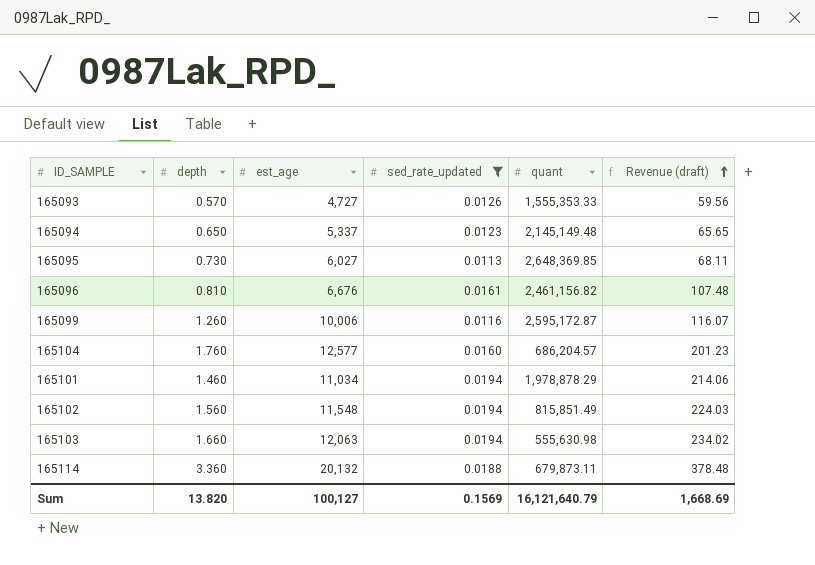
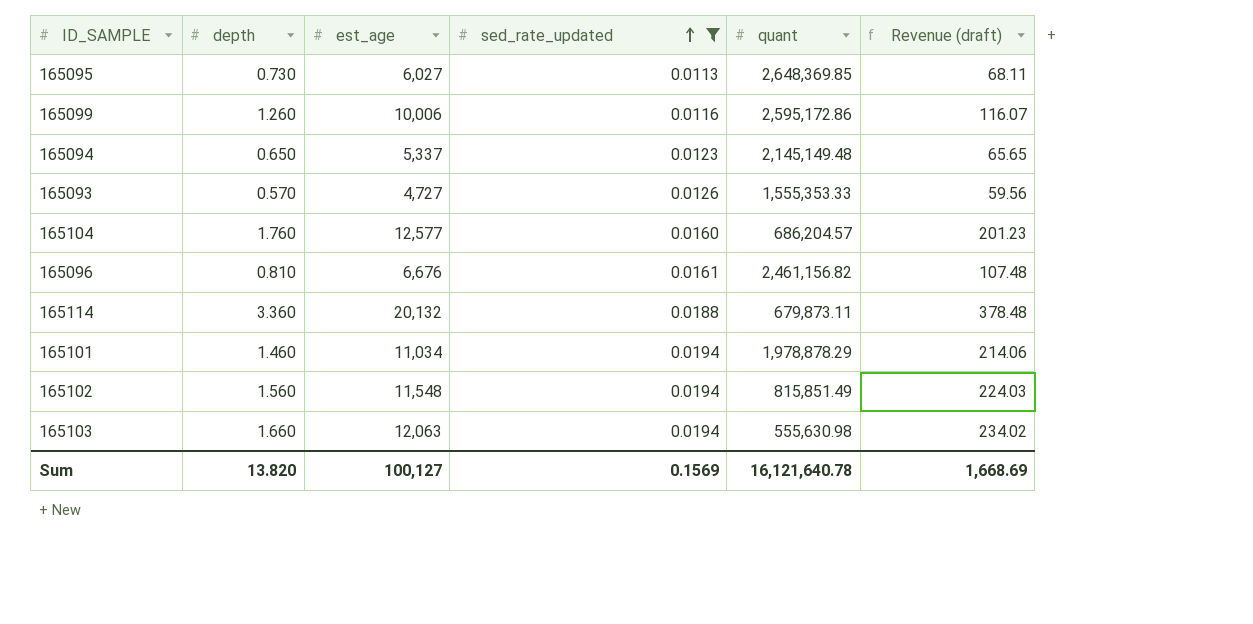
row order: Revenue (draft) ascending -> sed_rate_updated ascending
165099 | quant: 2,595,172.87 -> 2,595,172.86
Sum | quant: 16,121,640.79 -> 16,121,640.78

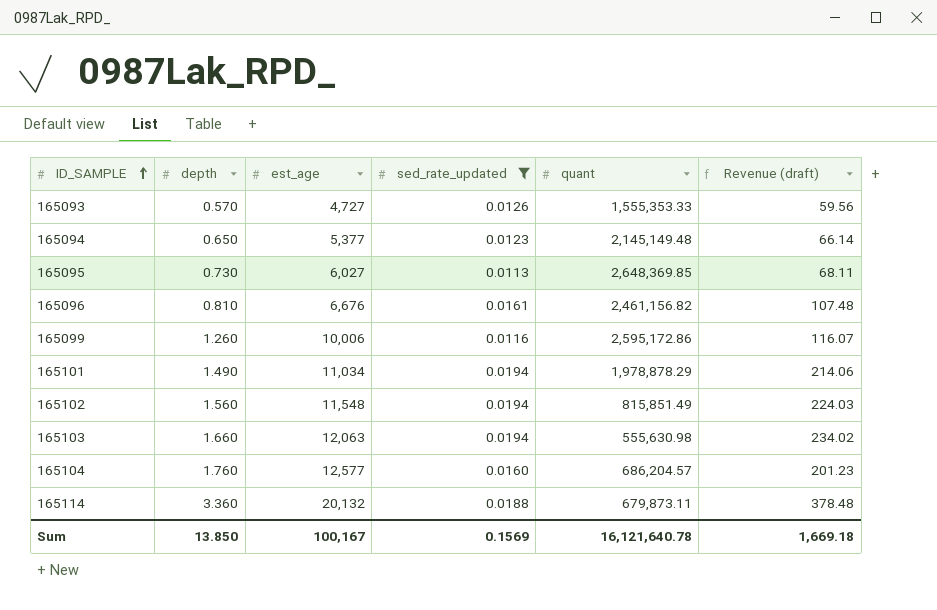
row order: sed_rate_updated ascending -> ID_SAMPLE ascending
165094 | est_age: 5,337 -> 5,377
165094 | Revenue (draft): 65.65 -> 66.14
165101 | depth: 1.460 -> 1.490
Sum | depth: 13.820 -> 13.850
Sum | est_age: 100,127 -> 100,167
Sum | Revenue (draft): 1,668.69 -> 1,669.18

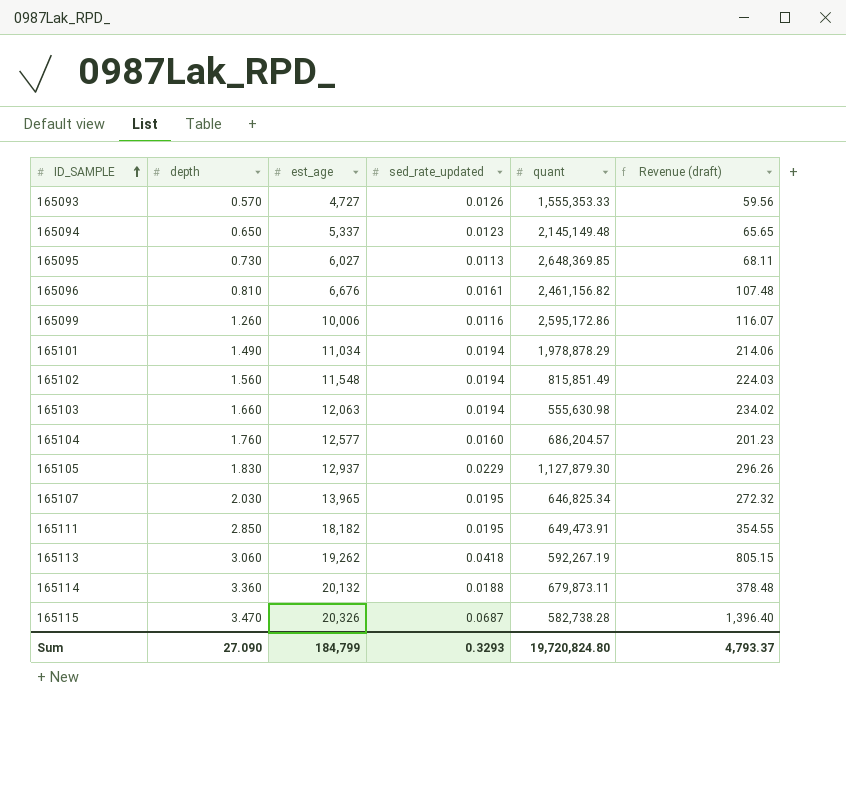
filter: sed_rate_updated <= 0.0194 -> none
165094 | est_age: 5,377 -> 5,337
165094 | Revenue (draft): 66.14 -> 65.65
Sum | depth: 13.850 -> 27.090
Sum | est_age: 100,167 -> 184,799
Sum | sed_rate_updated: 0.1569 -> 0.3293
Sum | quant: 16,121,640.78 -> 19,720,824.80
Sum | Revenue (draft): 1,669.18 -> 4,793.37

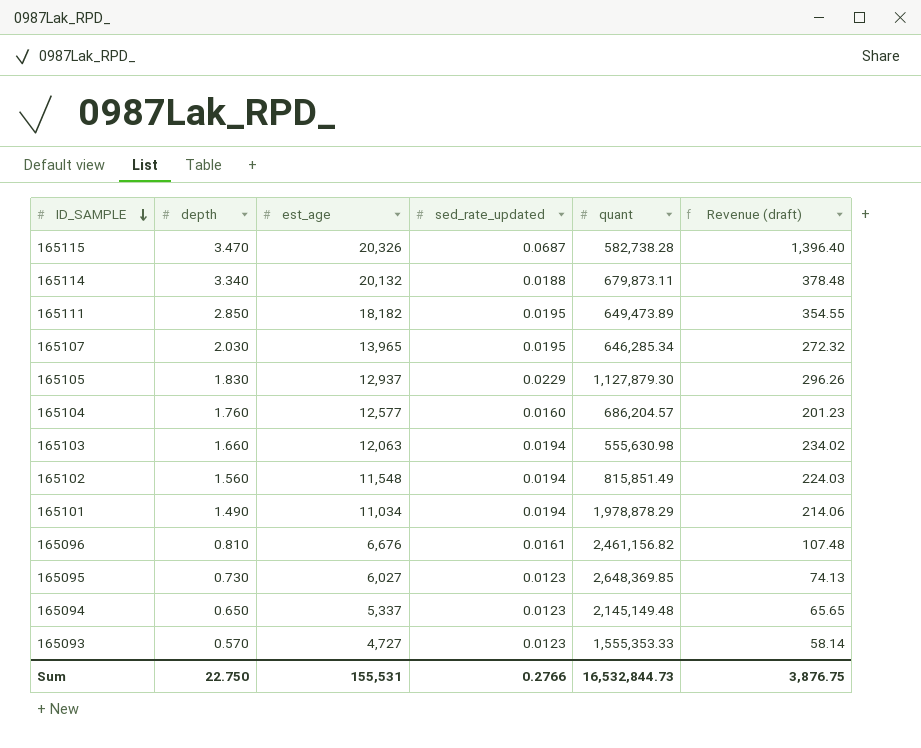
row order: ID_SAMPLE ascending -> ID_SAMPLE descending
row 165099: 1.260 | 10,006 | 0.0116 | 2,595,172.86 | 116.07 -> none
row 165113: 3.060 | 19,262 | 0.0418 | 592,267.19 | 805.15 -> none
165114 | depth: 3.360 -> 3.340
165111 | quant: 649,473.91 -> 649,473.89
165107 | quant: 646,825.34 -> 646,285.34
165095 | sed_rate_updated: 0.0113 -> 0.0123
165095 | Revenue (draft): 68.11 -> 74.13
165093 | sed_rate_updated: 0.0126 -> 0.0123
165093 | Revenue (draft): 59.56 -> 58.14
Sum | depth: 27.090 -> 22.750
Sum | est_age: 184,799 -> 155,531
Sum | sed_rate_updated: 0.3293 -> 0.2766
Sum | quant: 19,720,824.80 -> 16,532,844.73
Sum | Revenue (draft): 4,793.37 -> 3,876.75

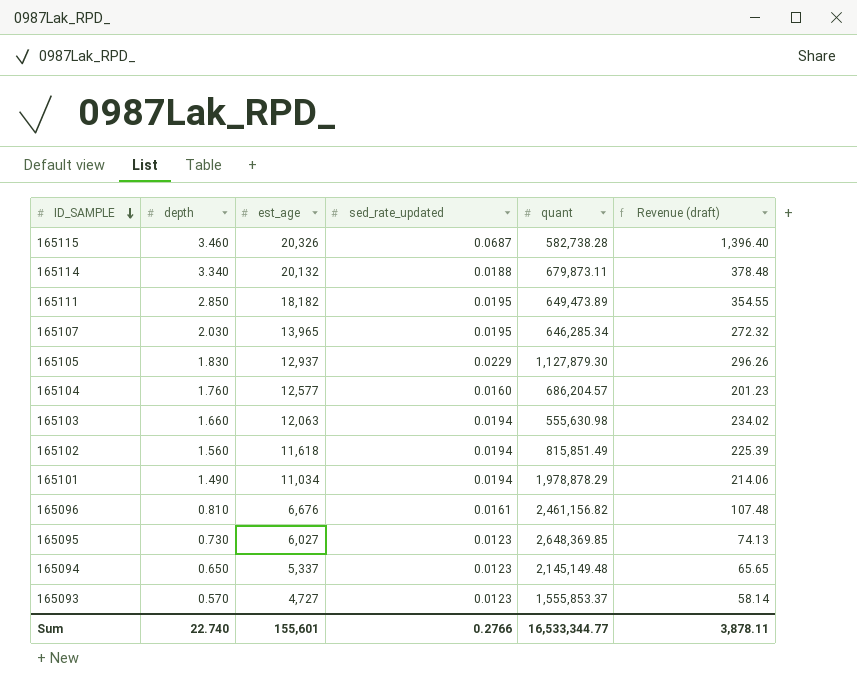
165115 | depth: 3.470 -> 3.460
165102 | est_age: 11,548 -> 11,618
165102 | Revenue (draft): 224.03 -> 225.39
165093 | quant: 1,555,353.33 -> 1,555,853.37
Sum | depth: 22.750 -> 22.740
Sum | est_age: 155,531 -> 155,601
Sum | quant: 16,532,844.73 -> 16,533,344.77
Sum | Revenue (draft): 3,876.75 -> 3,878.11

